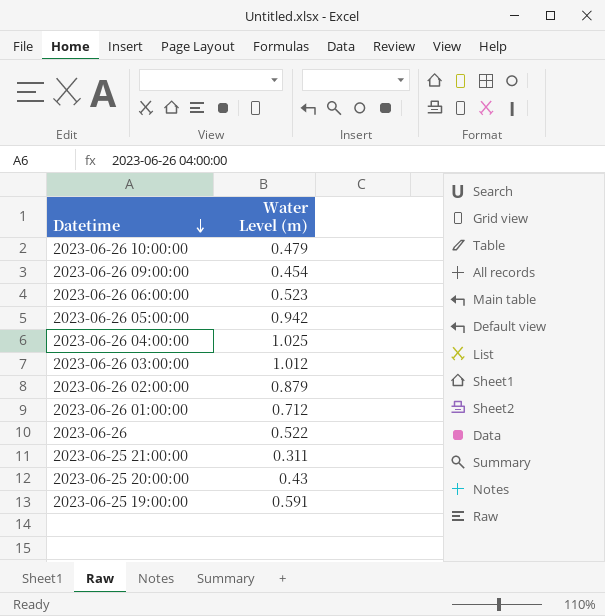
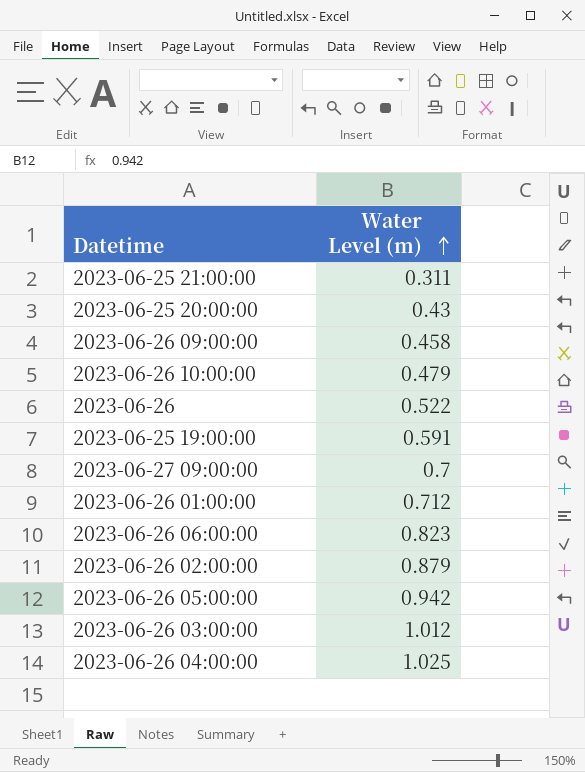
row order: Datetime descending -> Water Level (m) ascending
2023-06-26 09:00:00 | Water Level (m): 0.454 -> 0.458
row 2023-06-27 09:00:00: none -> 0.7
2023-06-26 06:00:00 | Water Level (m): 0.523 -> 0.823

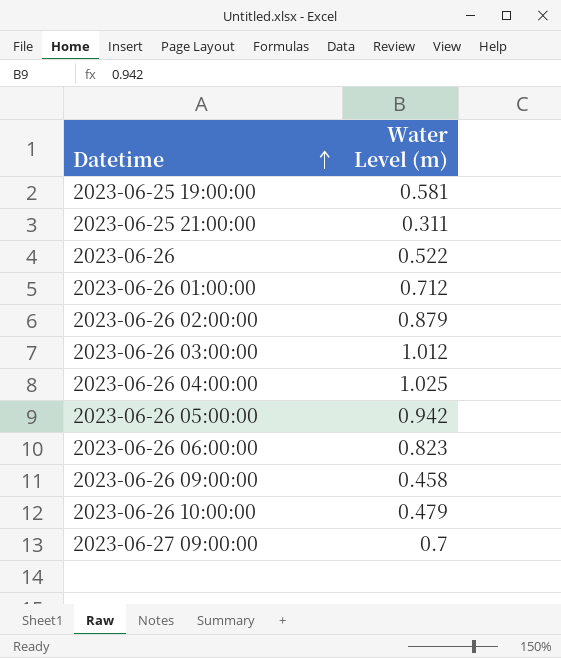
row order: Water Level (m) ascending -> Datetime ascending
row 2023-06-25 20:00:00: 0.43 -> none
2023-06-25 19:00:00 | Water Level (m): 0.591 -> 0.581

